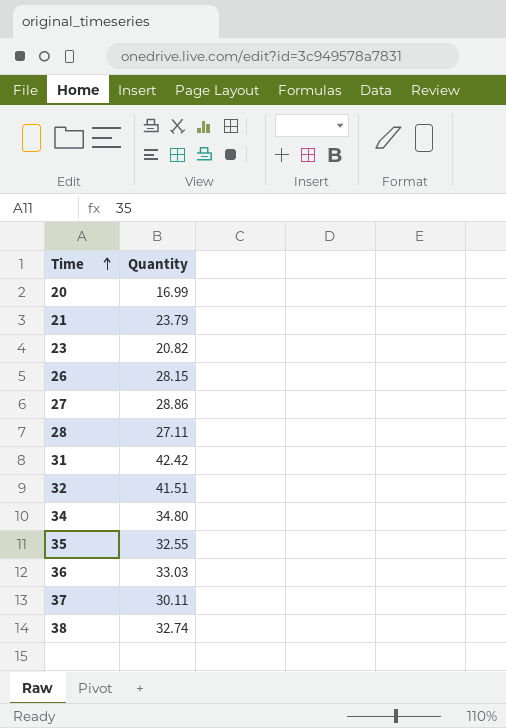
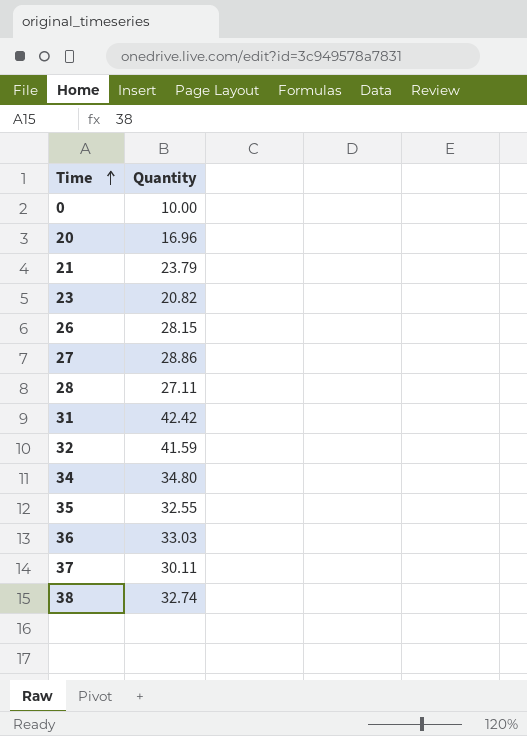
row 0: none -> 10.00
20 | Quantity: 16.99 -> 16.96
32 | Quantity: 41.51 -> 41.59

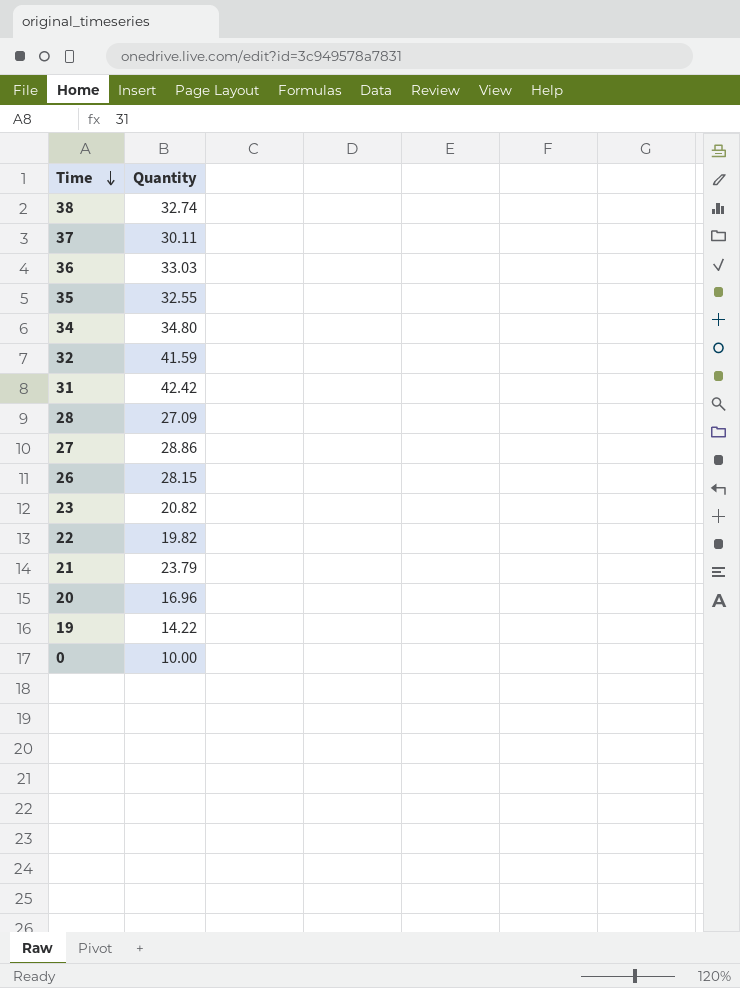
row order: Time ascending -> Time descending
28 | Quantity: 27.11 -> 27.09
row 22: none -> 19.82
row 19: none -> 14.22

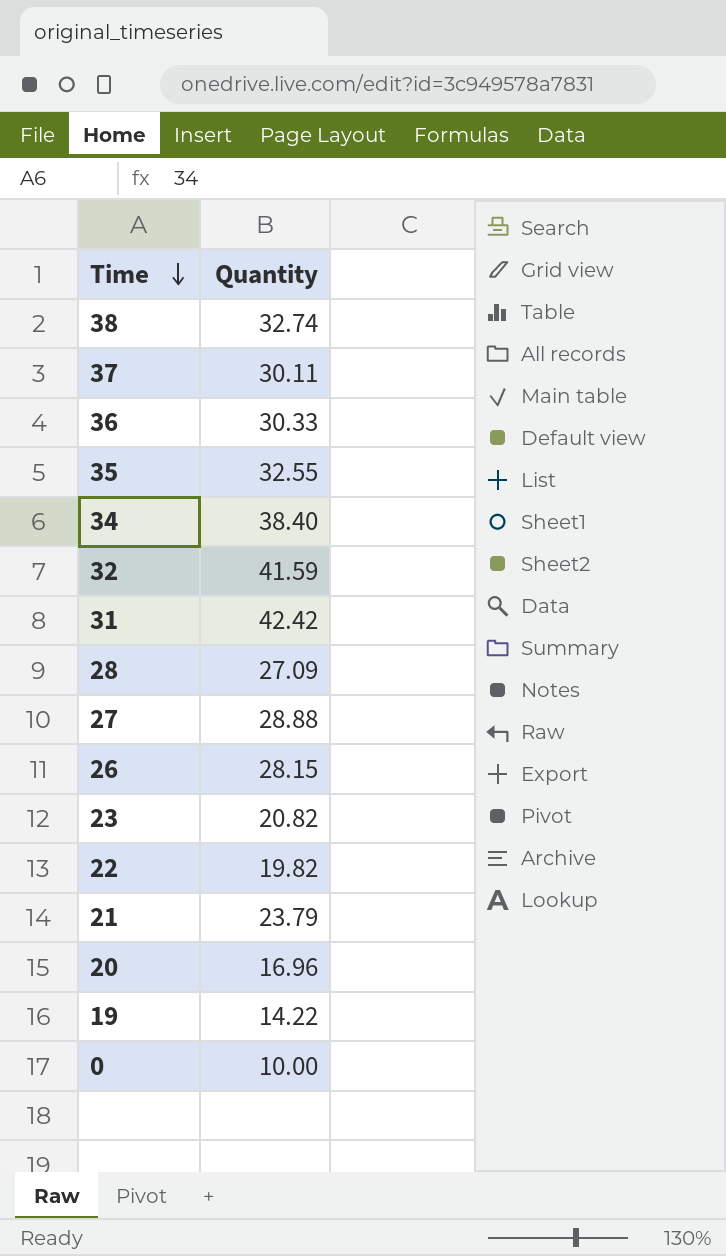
36 | Quantity: 33.03 -> 30.33
34 | Quantity: 34.80 -> 38.40
27 | Quantity: 28.86 -> 28.88

